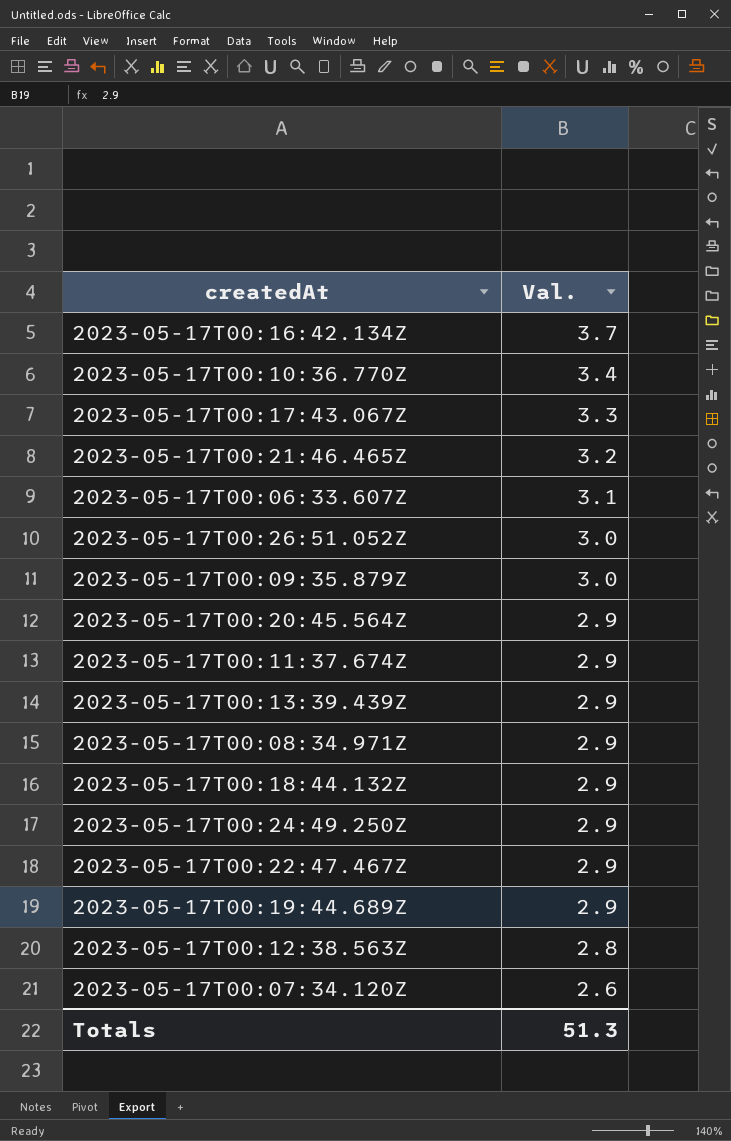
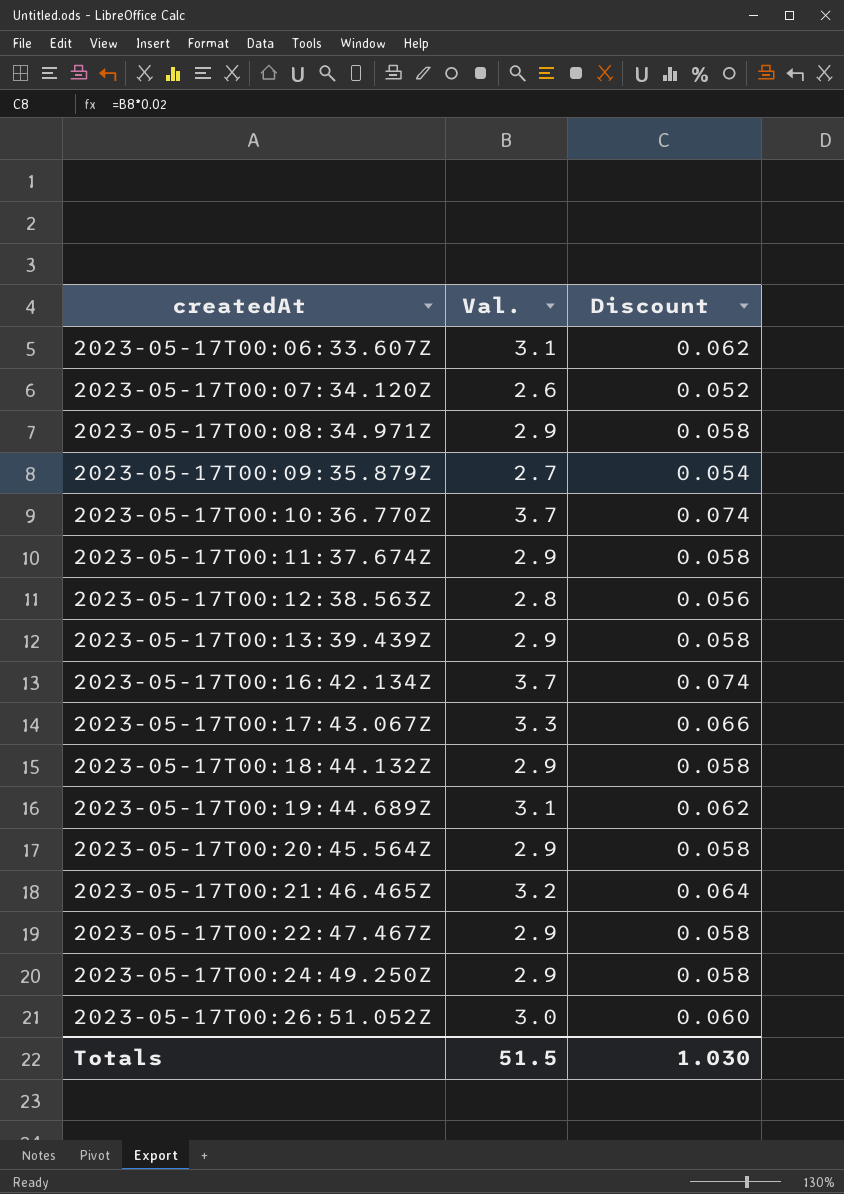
row order: Val. descending -> createdAt ascending
column Discount | formula: none -> [Val.] * 0.02
2023-05-17T00:09:35.879Z | Val.: 3.0 -> 2.7
2023-05-17T00:10:36.770Z | Val.: 3.4 -> 3.7
2023-05-17T00:19:44.689Z | Val.: 2.9 -> 3.1
Totals | Val.: 51.3 -> 51.5

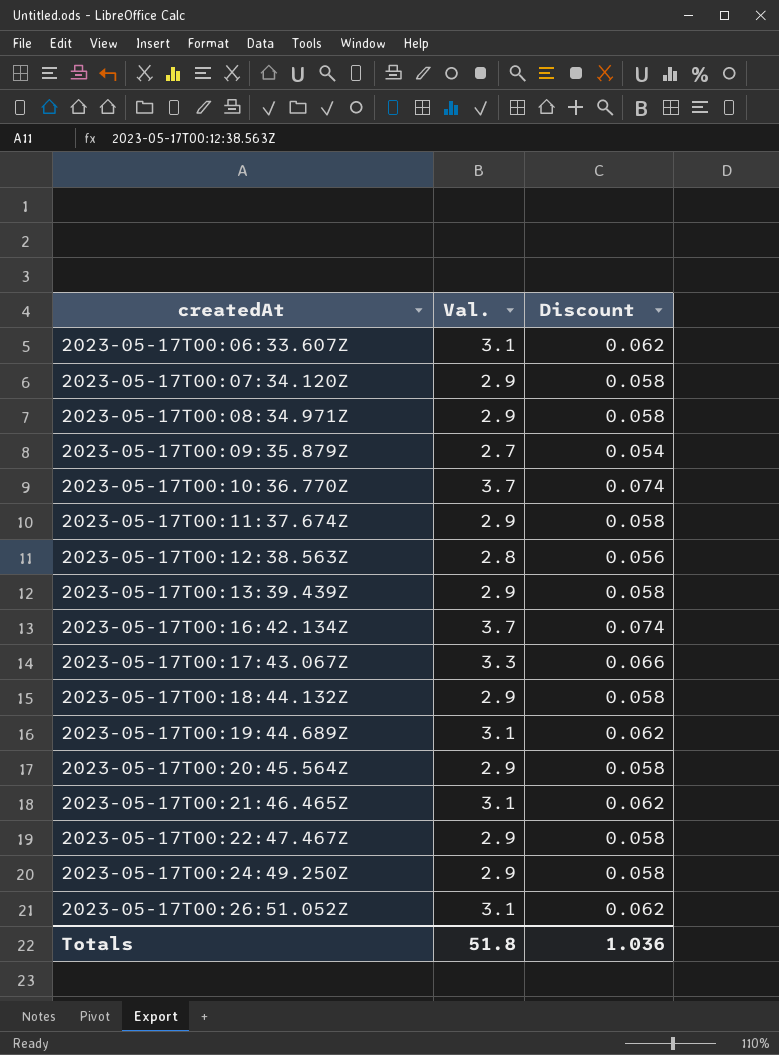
2023-05-17T00:07:34.120Z | Val.: 2.6 -> 2.9
2023-05-17T00:07:34.120Z | Discount: 0.052 -> 0.058
2023-05-17T00:21:46.465Z | Val.: 3.2 -> 3.1
2023-05-17T00:21:46.465Z | Discount: 0.064 -> 0.062
2023-05-17T00:26:51.052Z | Val.: 3.0 -> 3.1
2023-05-17T00:26:51.052Z | Discount: 0.060 -> 0.062
Totals | Val.: 51.5 -> 51.8
Totals | Discount: 1.030 -> 1.036

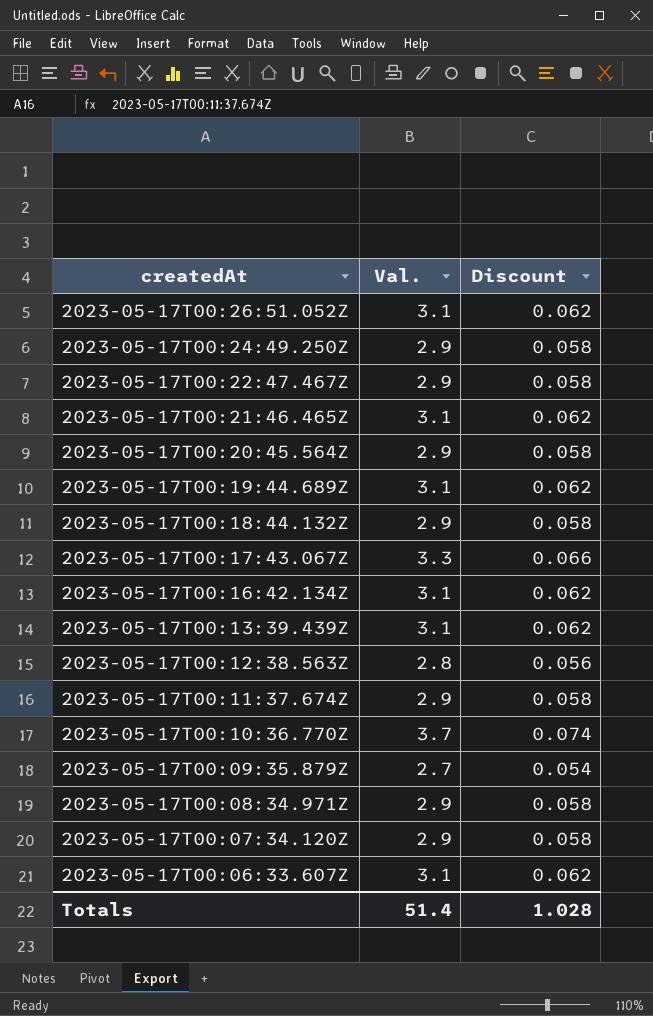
row order: createdAt ascending -> createdAt descending
2023-05-17T00:16:42.134Z | Val.: 3.7 -> 3.1
2023-05-17T00:16:42.134Z | Discount: 0.074 -> 0.062
2023-05-17T00:13:39.439Z | Val.: 2.9 -> 3.1
2023-05-17T00:13:39.439Z | Discount: 0.058 -> 0.062
Totals | Val.: 51.8 -> 51.4
Totals | Discount: 1.036 -> 1.028

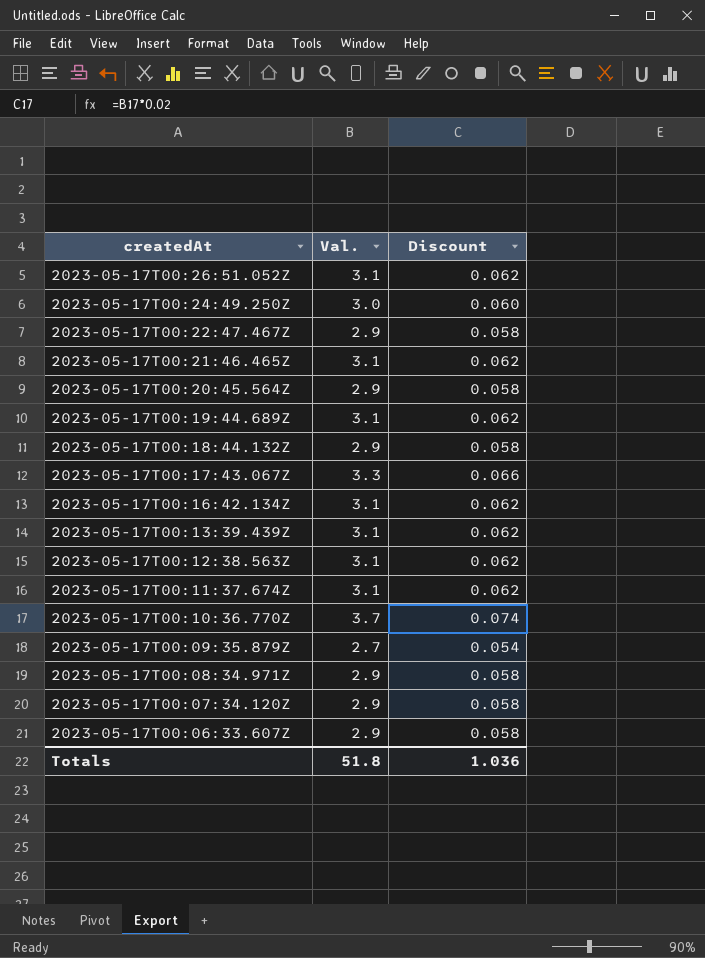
2023-05-17T00:24:49.250Z | Val.: 2.9 -> 3.0
2023-05-17T00:24:49.250Z | Discount: 0.058 -> 0.060
2023-05-17T00:12:38.563Z | Val.: 2.8 -> 3.1
2023-05-17T00:12:38.563Z | Discount: 0.056 -> 0.062
2023-05-17T00:11:37.674Z | Val.: 2.9 -> 3.1
2023-05-17T00:11:37.674Z | Discount: 0.058 -> 0.062
2023-05-17T00:06:33.607Z | Val.: 3.1 -> 2.9
2023-05-17T00:06:33.607Z | Discount: 0.062 -> 0.058
Totals | Val.: 51.4 -> 51.8
Totals | Discount: 1.028 -> 1.036

